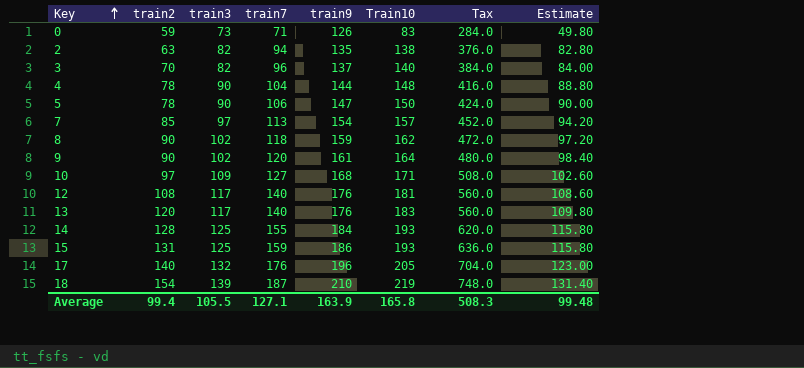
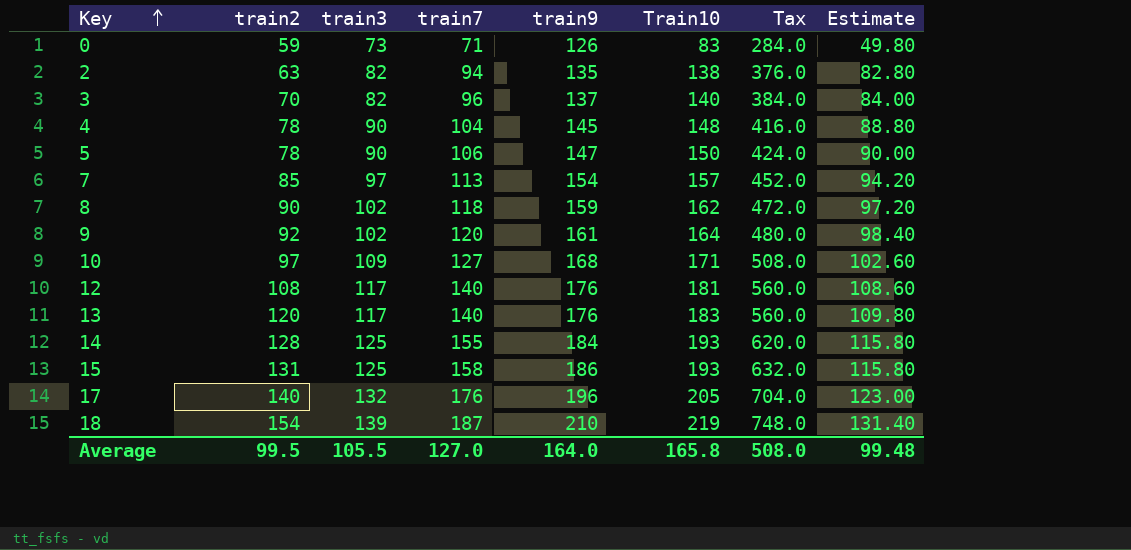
4 | train9: 144 -> 145
9 | train2: 90 -> 92
15 | train7: 159 -> 158
15 | Tax: 636.0 -> 632.0
Average | train2: 99.4 -> 99.5
Average | train7: 127.1 -> 127.0
Average | train9: 163.9 -> 164.0
Average | Tax: 508.3 -> 508.0

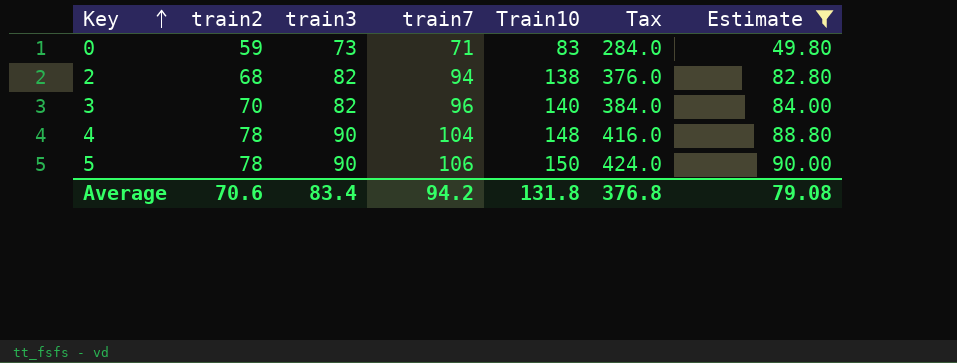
filter: none -> Estimate <= 90.00
column train9 | position: 5 -> none
2 | train2: 63 -> 68
Average | train2: 99.5 -> 70.6
Average | train3: 105.5 -> 83.4
Average | train7: 127.0 -> 94.2
Average | Train10: 165.8 -> 131.8
Average | Tax: 508.0 -> 376.8
Average | Estimate: 99.48 -> 79.08

